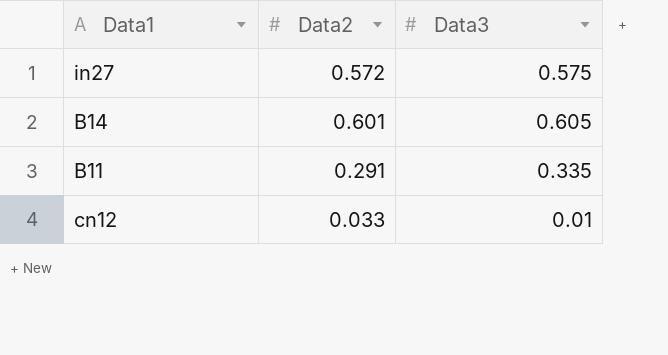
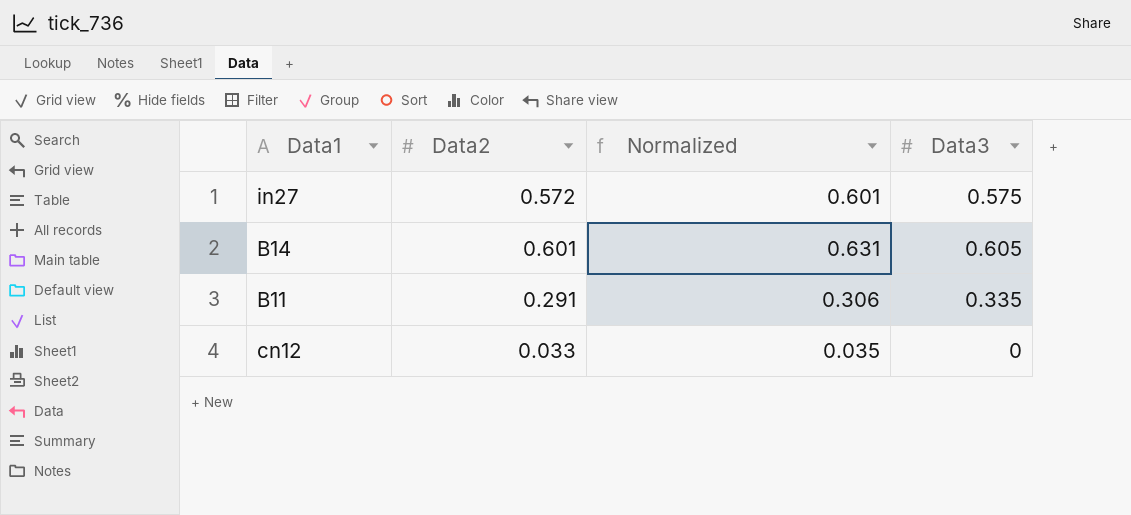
column Normalized | formula: none -> [Data2] * 1.05
cn12 | Data3: 0.01 -> 0

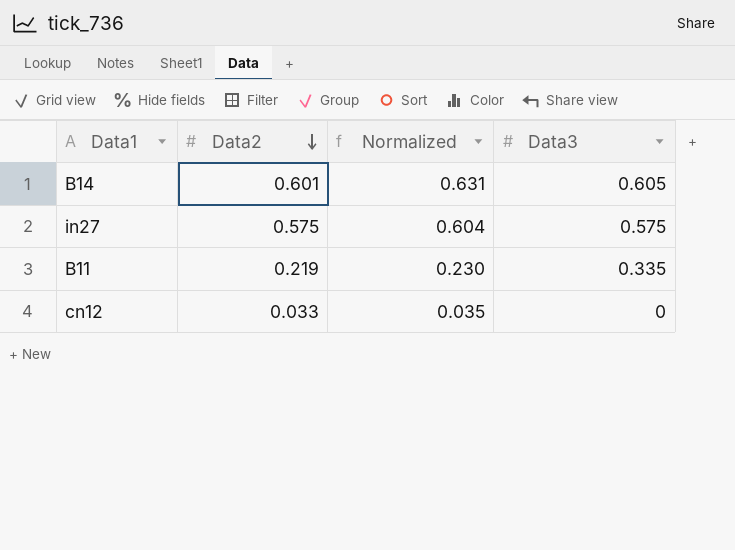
row order: none -> Data2 descending
in27 | Data2: 0.572 -> 0.575
in27 | Normalized: 0.601 -> 0.604
B11 | Data2: 0.291 -> 0.219
B11 | Normalized: 0.306 -> 0.230

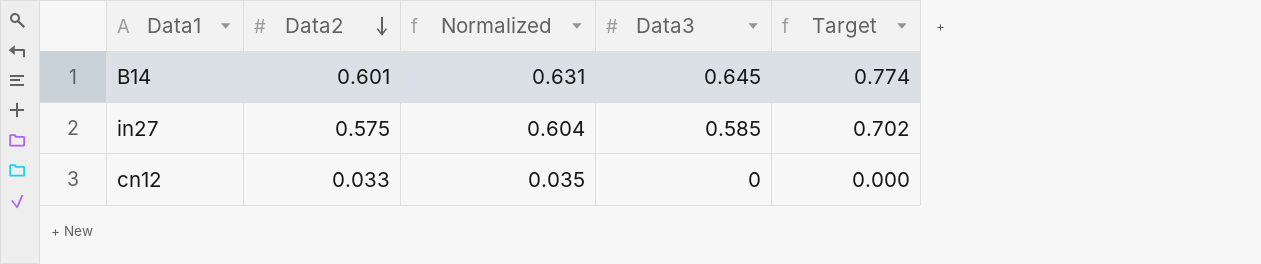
column Target | formula: none -> [Data3] * 1.2
row B11: 0.219 | 0.230 | 0.335 -> none
B14 | Data3: 0.605 -> 0.645
in27 | Data3: 0.575 -> 0.585

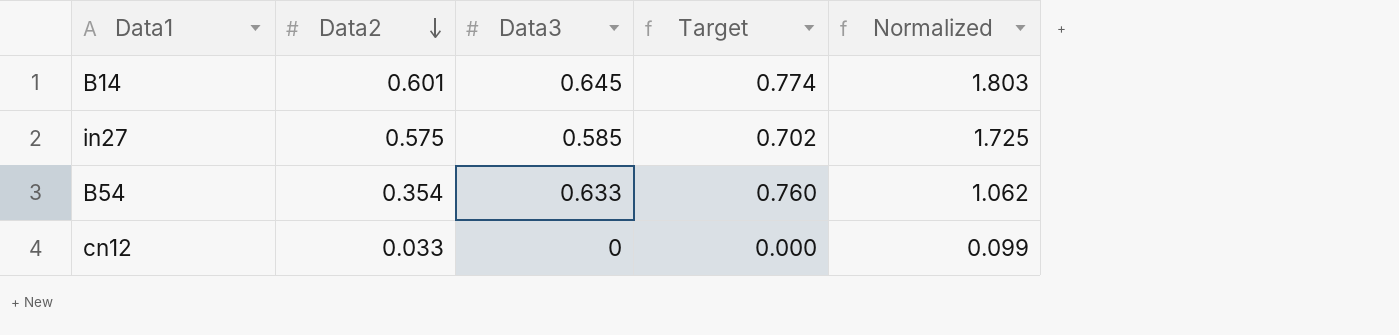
column Normalized | formula: [Data2] * 1.05 -> [Data2] * 3
column Normalized | position: 3 -> 5
row B54: none -> 0.354 | 0.633 | 0.760 | 1.062

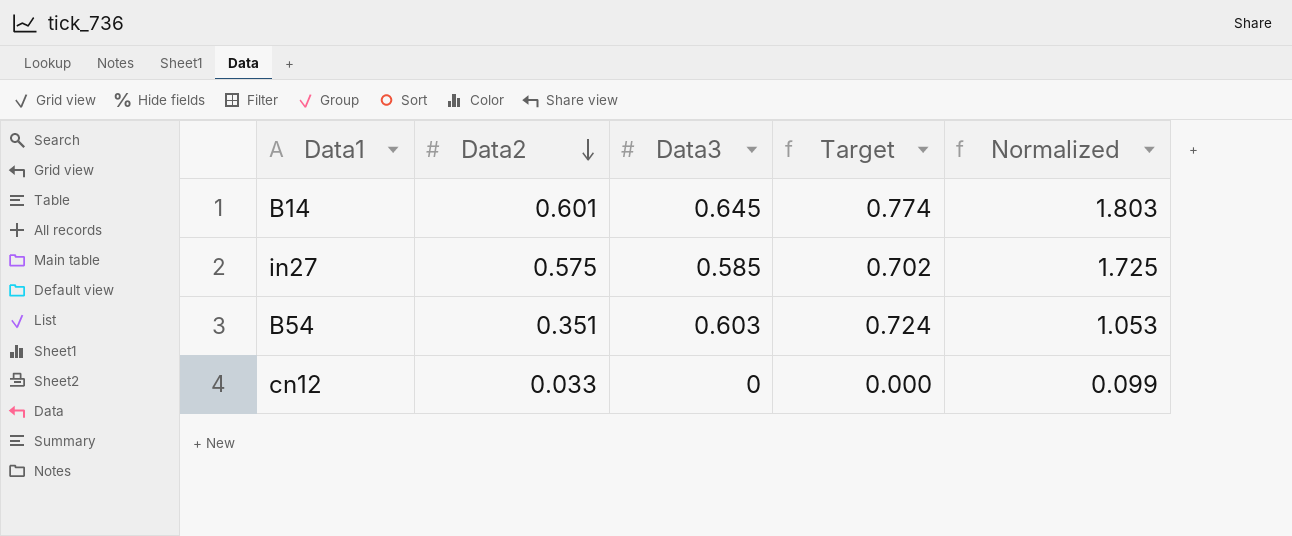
B54 | Data2: 0.354 -> 0.351
B54 | Data3: 0.633 -> 0.603
B54 | Target: 0.760 -> 0.724
B54 | Normalized: 1.062 -> 1.053

